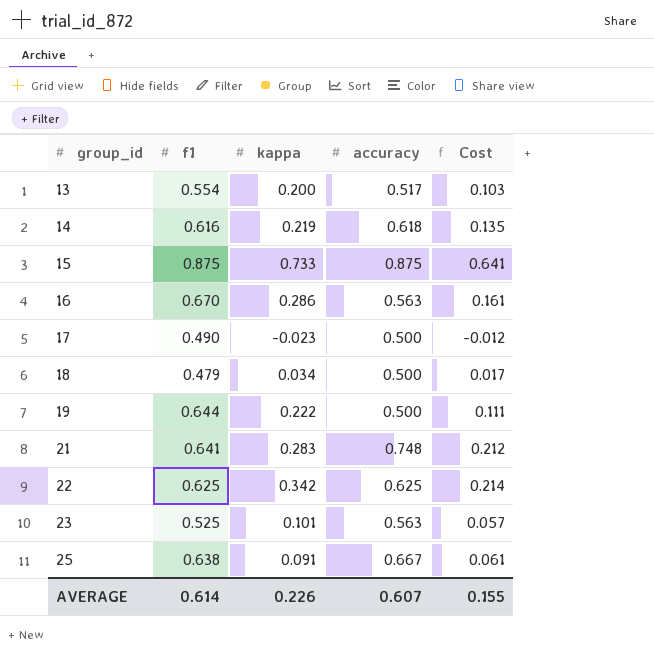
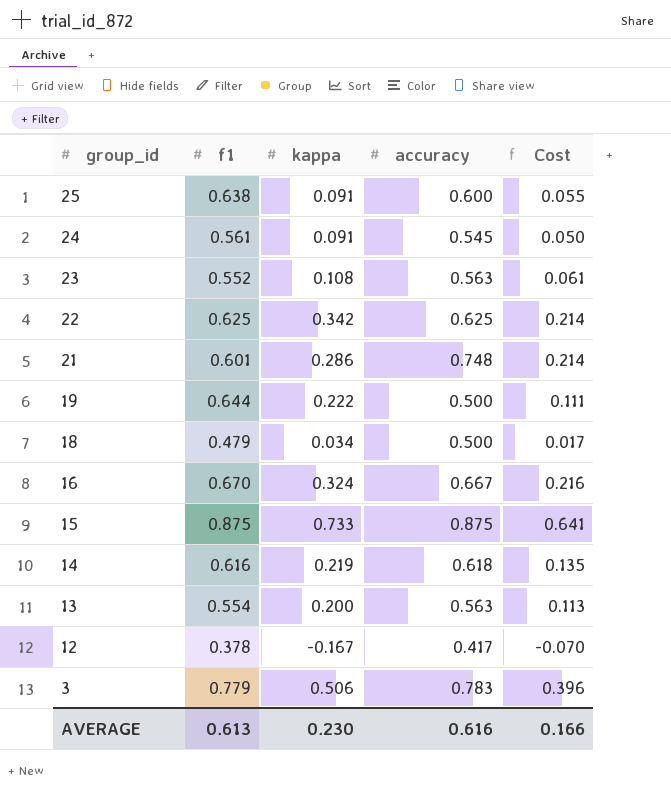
row order: group_id ascending -> group_id descending
row 17: 0.490 | -0.023 | 0.500 | -0.012 -> none
25 | accuracy: 0.667 -> 0.600
25 | Cost: 0.061 -> 0.055
row 24: none -> 0.561 | 0.091 | 0.545 | 0.050
23 | f1: 0.525 -> 0.552
23 | kappa: 0.101 -> 0.108
23 | Cost: 0.057 -> 0.061
21 | f1: 0.641 -> 0.601
21 | kappa: 0.283 -> 0.286
21 | Cost: 0.212 -> 0.214
16 | kappa: 0.286 -> 0.324
16 | accuracy: 0.563 -> 0.667
16 | Cost: 0.161 -> 0.216
13 | accuracy: 0.517 -> 0.563
13 | Cost: 0.103 -> 0.113
row 12: none -> 0.378 | -0.167 | 0.417 | -0.070
row 3: none -> 0.779 | 0.506 | 0.783 | 0.396
AVERAGE | f1: 0.614 -> 0.613
AVERAGE | kappa: 0.226 -> 0.230
AVERAGE | accuracy: 0.607 -> 0.616
AVERAGE | Cost: 0.155 -> 0.166

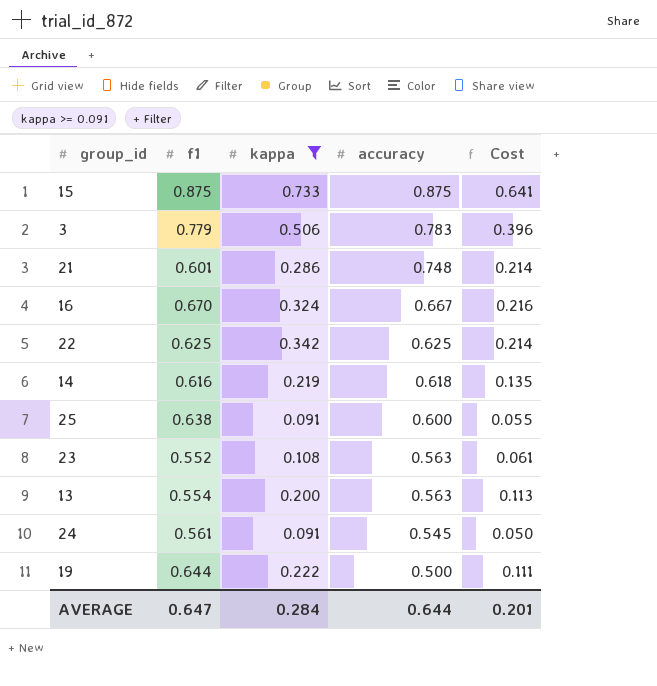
filter: none -> kappa >= 0.091
row order: group_id descending -> accuracy descending
AVERAGE | f1: 0.613 -> 0.647
AVERAGE | kappa: 0.230 -> 0.284
AVERAGE | accuracy: 0.616 -> 0.644
AVERAGE | Cost: 0.166 -> 0.201

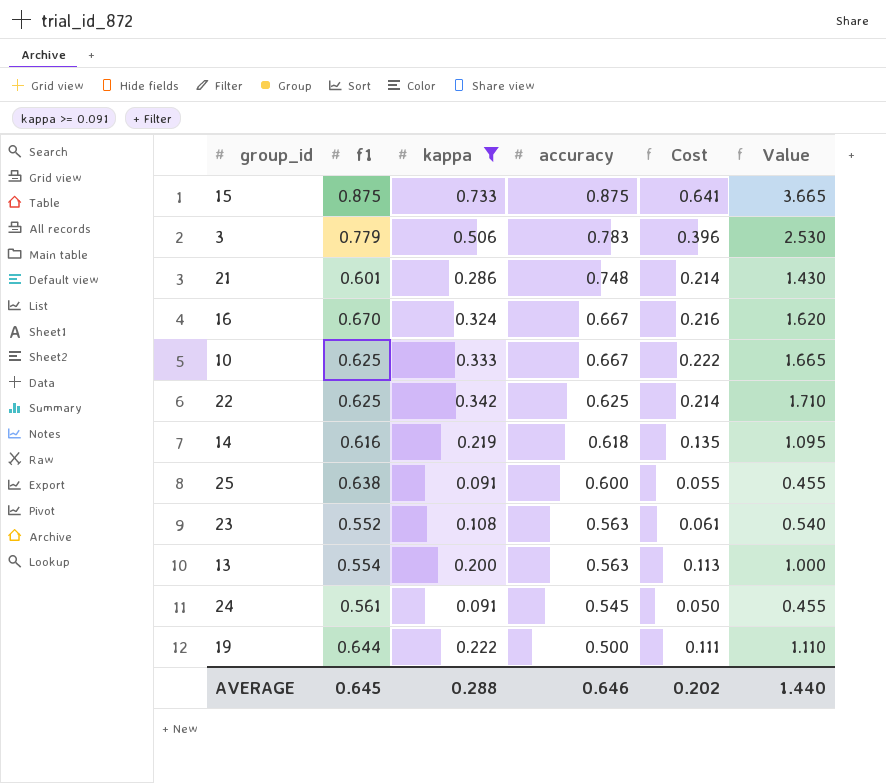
column Value | formula: none -> [kappa] * 5
row 10: none -> 0.625 | 0.333 | 0.667 | 0.222 | 1.665
AVERAGE | f1: 0.647 -> 0.645
AVERAGE | kappa: 0.284 -> 0.288
AVERAGE | accuracy: 0.644 -> 0.646
AVERAGE | Cost: 0.201 -> 0.202

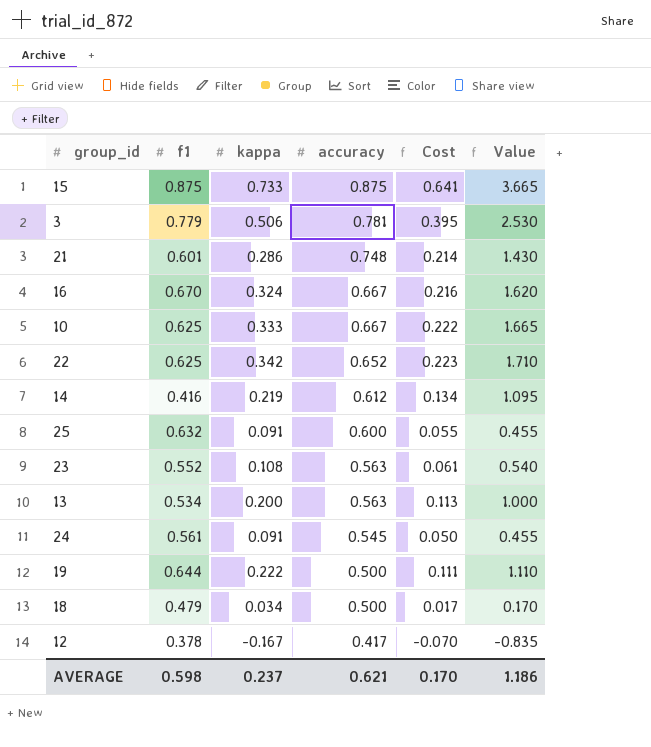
filter: kappa >= 0.091 -> none
3 | accuracy: 0.783 -> 0.781
3 | Cost: 0.396 -> 0.395
22 | accuracy: 0.625 -> 0.652
22 | Cost: 0.214 -> 0.223
14 | f1: 0.616 -> 0.416
14 | accuracy: 0.618 -> 0.612
14 | Cost: 0.135 -> 0.134
25 | f1: 0.638 -> 0.632
13 | f1: 0.554 -> 0.534
AVERAGE | f1: 0.645 -> 0.598
AVERAGE | kappa: 0.288 -> 0.237
AVERAGE | accuracy: 0.646 -> 0.621
AVERAGE | Cost: 0.202 -> 0.170
AVERAGE | Value: 1.440 -> 1.186

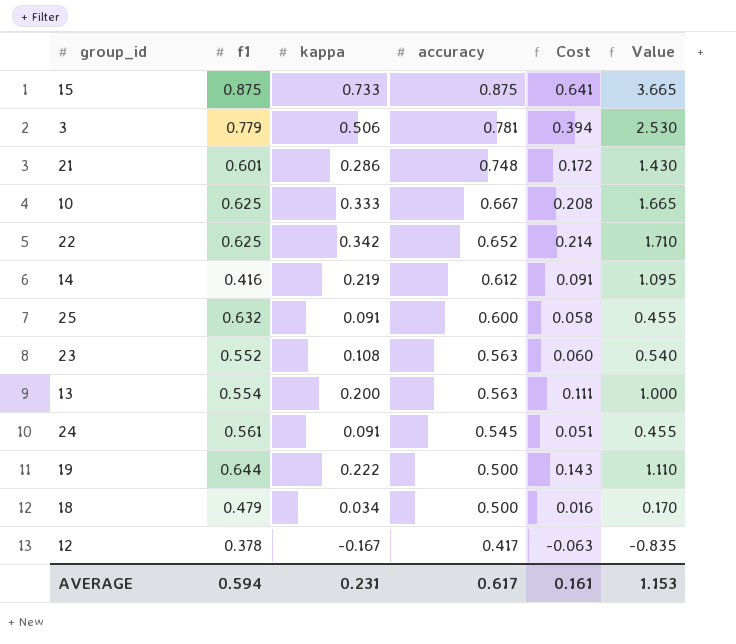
column Cost | formula: [kappa] * [accuracy] -> [f1] * [kappa]
row 16: 0.670 | 0.324 | 0.667 | 0.216 | 1.620 -> none
13 | f1: 0.534 -> 0.554
AVERAGE | f1: 0.598 -> 0.594
AVERAGE | kappa: 0.237 -> 0.231
AVERAGE | accuracy: 0.621 -> 0.617
AVERAGE | Cost: 0.170 -> 0.161
AVERAGE | Value: 1.186 -> 1.153

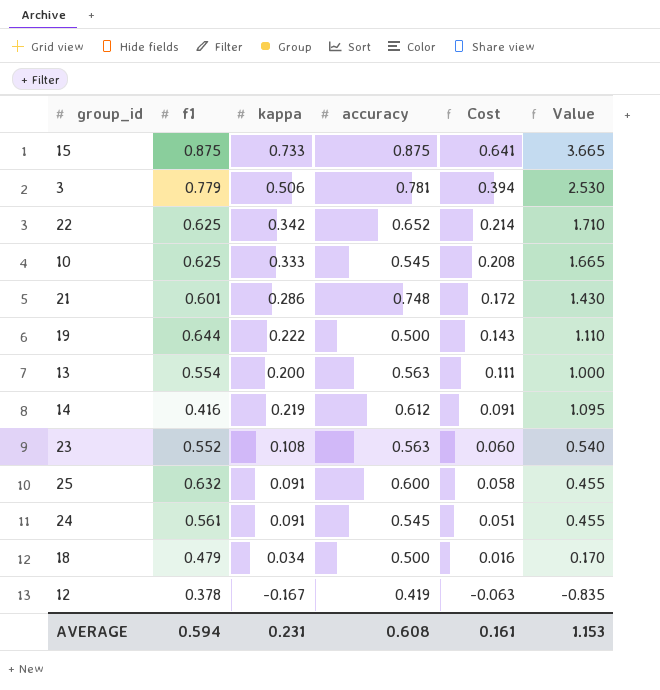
row order: accuracy descending -> Cost descending
10 | accuracy: 0.667 -> 0.545
12 | accuracy: 0.417 -> 0.419
AVERAGE | accuracy: 0.617 -> 0.608

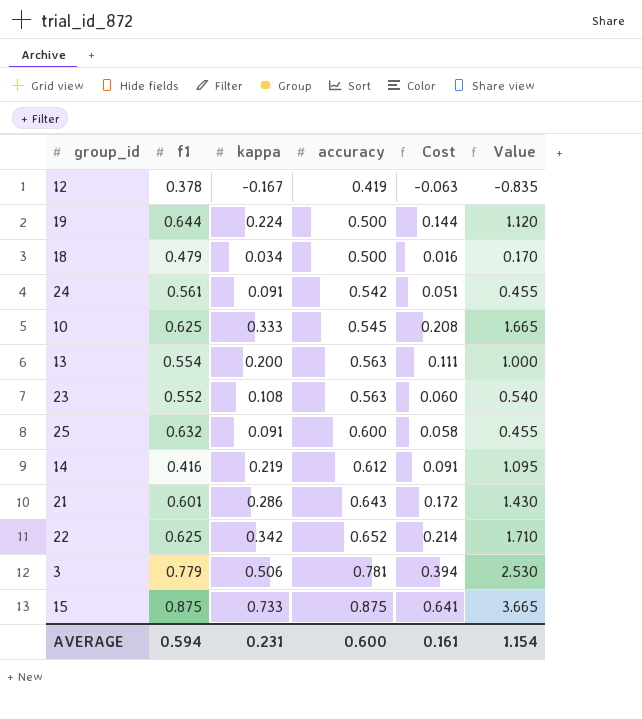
row order: Cost descending -> accuracy ascending
19 | kappa: 0.222 -> 0.224
19 | Cost: 0.143 -> 0.144
19 | Value: 1.110 -> 1.120
24 | accuracy: 0.545 -> 0.542
21 | accuracy: 0.748 -> 0.643
AVERAGE | accuracy: 0.608 -> 0.600
AVERAGE | Value: 1.153 -> 1.154

